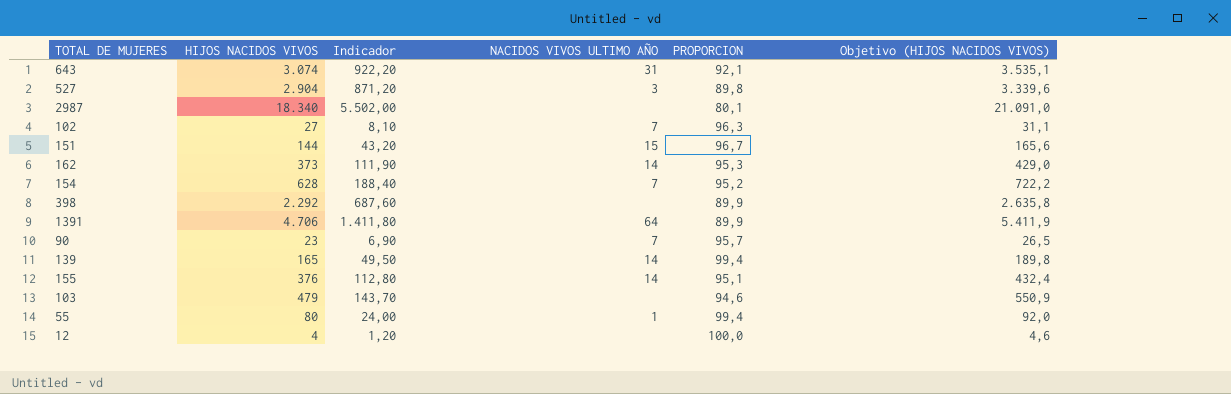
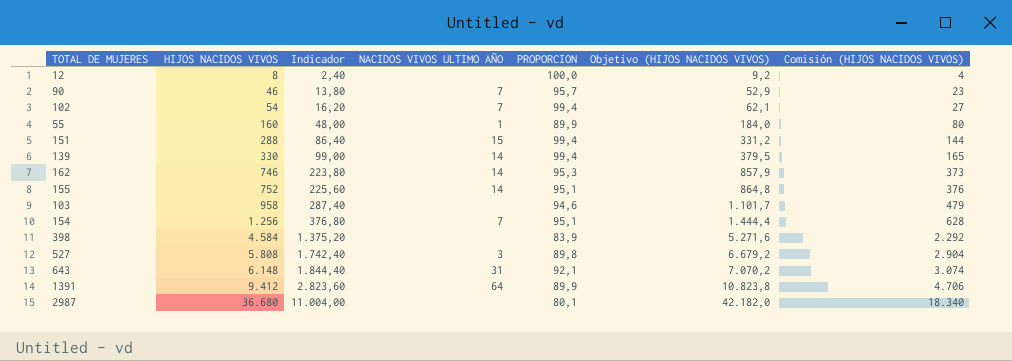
row order: none -> HIJOS NACIDOS VIVOS ascending
column Comisión (HIJOS NACIDOS VIVOS) | formula: none -> [HIJOS NACIDOS VIVOS] * 0,5
12 | HIJOS NACIDOS VIVOS: 4 -> 8
12 | Indicador: 1,20 -> 2,40
12 | Objetivo (HIJOS NACIDOS VIVOS): 4,6 -> 9,2
90 | HIJOS NACIDOS VIVOS: 23 -> 46
90 | Indicador: 6,90 -> 13,80
90 | Objetivo (HIJOS NACIDOS VIVOS): 26,5 -> 52,9
102 | HIJOS NACIDOS VIVOS: 27 -> 54
102 | Indicador: 8,10 -> 16,20
102 | PROPORCION: 96,3 -> 99,4
102 | Objetivo (HIJOS NACIDOS VIVOS): 31,1 -> 62,1
55 | HIJOS NACIDOS VIVOS: 80 -> 160
55 | Indicador: 24,00 -> 48,00
55 | PROPORCION: 99,4 -> 89,9
55 | Objetivo (HIJOS NACIDOS VIVOS): 92,0 -> 184,0
151 | HIJOS NACIDOS VIVOS: 144 -> 288
151 | Indicador: 43,20 -> 86,40
151 | PROPORCION: 96,7 -> 99,4
151 | Objetivo (HIJOS NACIDOS VIVOS): 165,6 -> 331,2
139 | HIJOS NACIDOS VIVOS: 165 -> 330
139 | Indicador: 49,50 -> 99,00
139 | Objetivo (HIJOS NACIDOS VIVOS): 189,8 -> 379,5
162 | HIJOS NACIDOS VIVOS: 373 -> 746
162 | Indicador: 111,90 -> 223,80
162 | Objetivo (HIJOS NACIDOS VIVOS): 429,0 -> 857,9
155 | HIJOS NACIDOS VIVOS: 376 -> 752
155 | Indicador: 112,80 -> 225,60
155 | Objetivo (HIJOS NACIDOS VIVOS): 432,4 -> 864,8
103 | HIJOS NACIDOS VIVOS: 479 -> 958
103 | Indicador: 143,70 -> 287,40
103 | Objetivo (HIJOS NACIDOS VIVOS): 550,9 -> 1.101,7
154 | HIJOS NACIDOS VIVOS: 628 -> 1.256
154 | Indicador: 188,40 -> 376,80
154 | PROPORCION: 95,2 -> 95,1
154 | Objetivo (HIJOS NACIDOS VIVOS): 722,2 -> 1.444,4
398 | HIJOS NACIDOS VIVOS: 2.292 -> 4.584
398 | Indicador: 687,60 -> 1.375,20
398 | PROPORCION: 89,9 -> 83,9
398 | Objetivo (HIJOS NACIDOS VIVOS): 2.635,8 -> 5.271,6
527 | HIJOS NACIDOS VIVOS: 2.904 -> 5.808
527 | Indicador: 871,20 -> 1.742,40
527 | Objetivo (HIJOS NACIDOS VIVOS): 3.339,6 -> 6.679,2
643 | HIJOS NACIDOS VIVOS: 3.074 -> 6.148
643 | Indicador: 922,20 -> 1.844,40
643 | Objetivo (HIJOS NACIDOS VIVOS): 3.535,1 -> 7.070,2
1391 | HIJOS NACIDOS VIVOS: 4.706 -> 9.412
1391 | Indicador: 1.411,80 -> 2.823,60
1391 | Objetivo (HIJOS NACIDOS VIVOS): 5.411,9 -> 10.823,8
2987 | HIJOS NACIDOS VIVOS: 18.340 -> 36.680
2987 | Indicador: 5.502,00 -> 11.004,00
2987 | Objetivo (HIJOS NACIDOS VIVOS): 21.091,0 -> 42.182,0

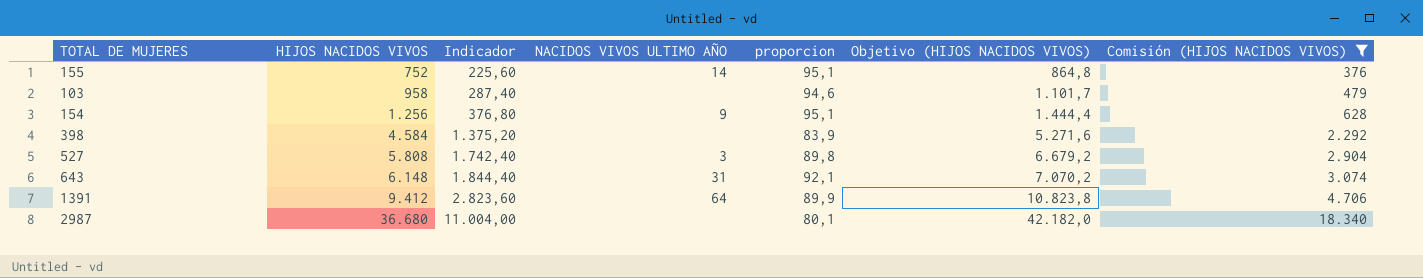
filter: none -> Comisión (HIJOS NACIDOS VIVOS) >= 376
column name: PROPORCION -> proporcion
154 | NACIDOS VIVOS ULTIMO AÑO: 7 -> 9

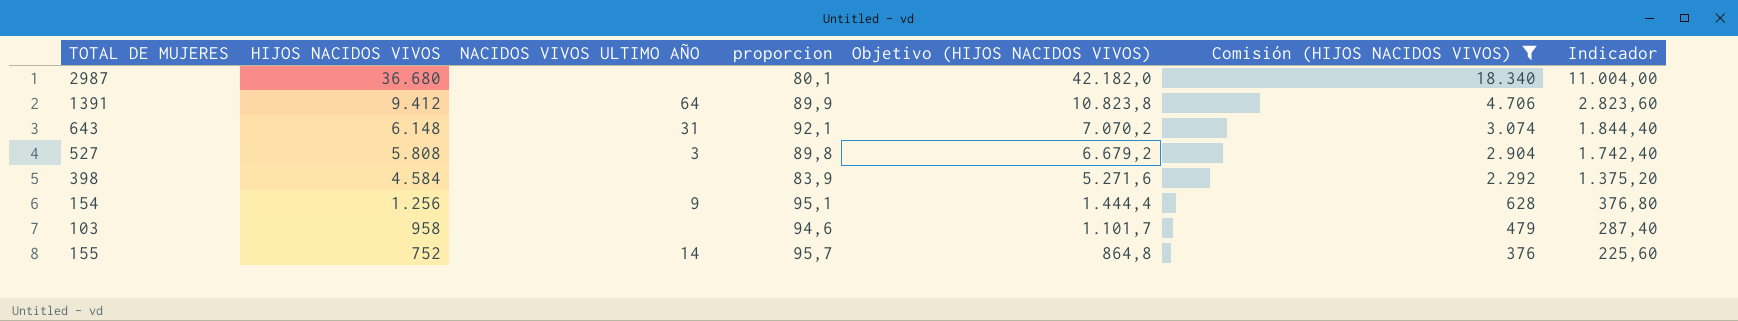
row order: HIJOS NACIDOS VIVOS ascending -> HIJOS NACIDOS VIVOS descending
column Indicador | position: 3 -> 7
155 | proporcion: 95,1 -> 95,7

